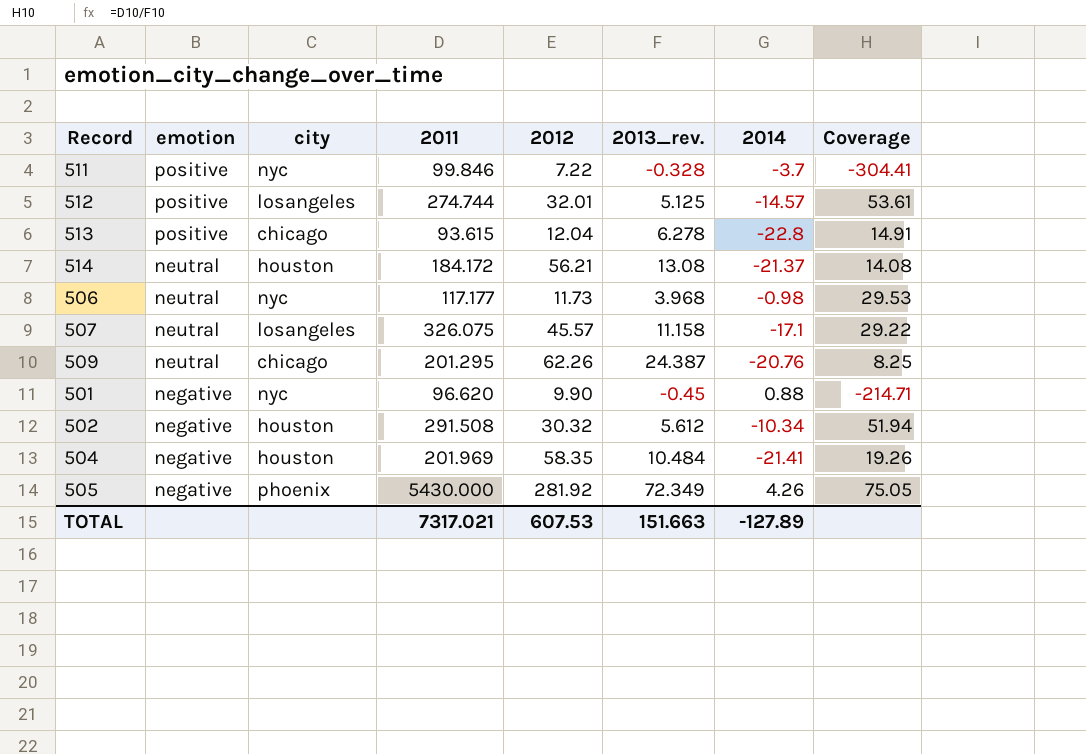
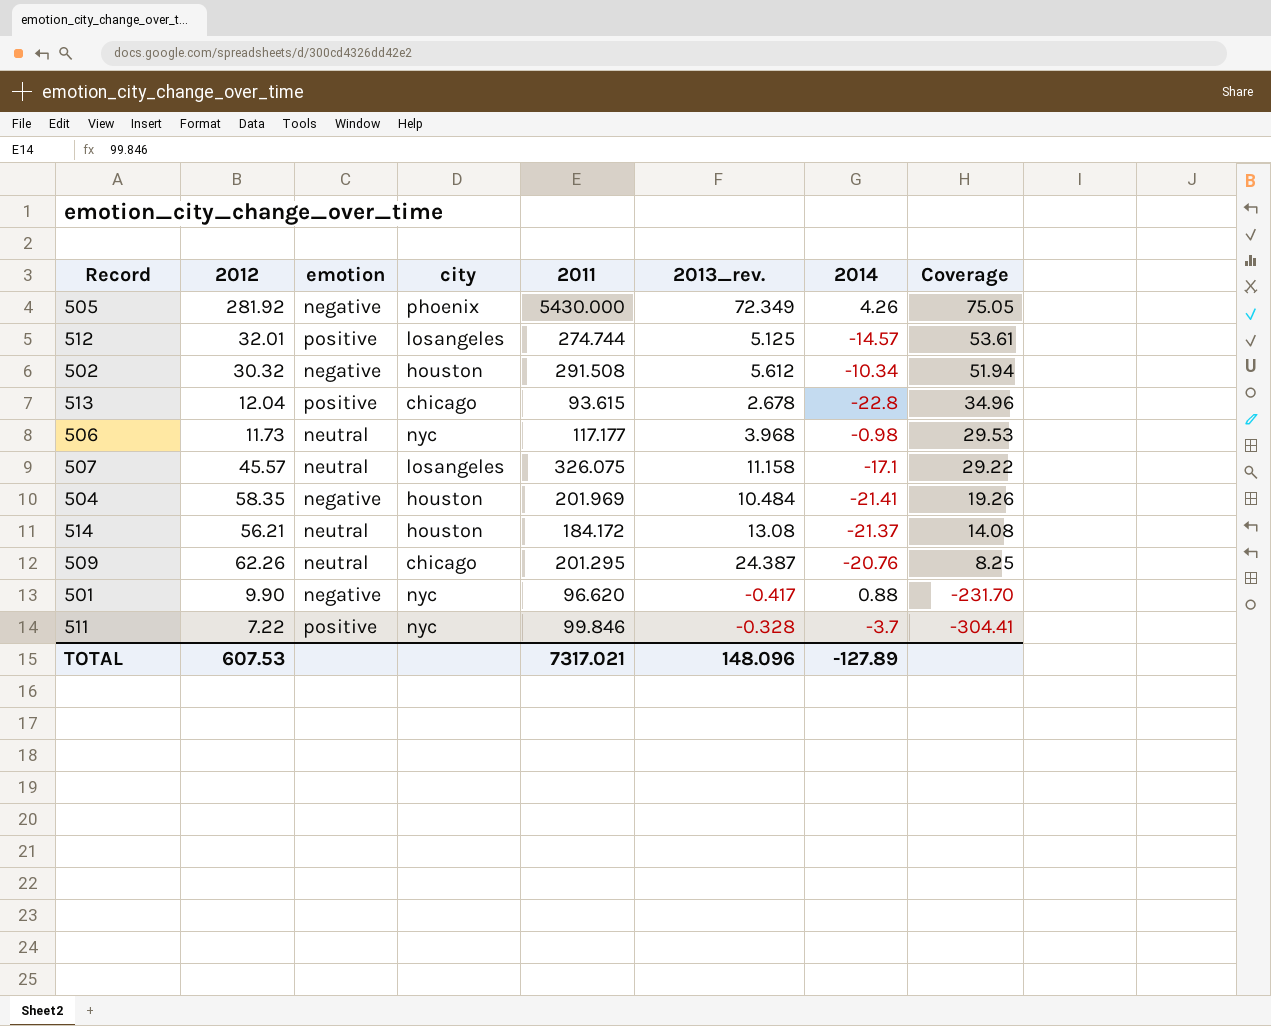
row order: emotion descending -> Coverage descending
column 2012 | position: 5 -> 2
513 | 2013_rev.: 6.278 -> 2.678
513 | Coverage: 14.91 -> 34.96
501 | 2013_rev.: -0.45 -> -0.417
501 | Coverage: -214.71 -> -231.70
TOTAL | 2013_rev.: 151.663 -> 148.096

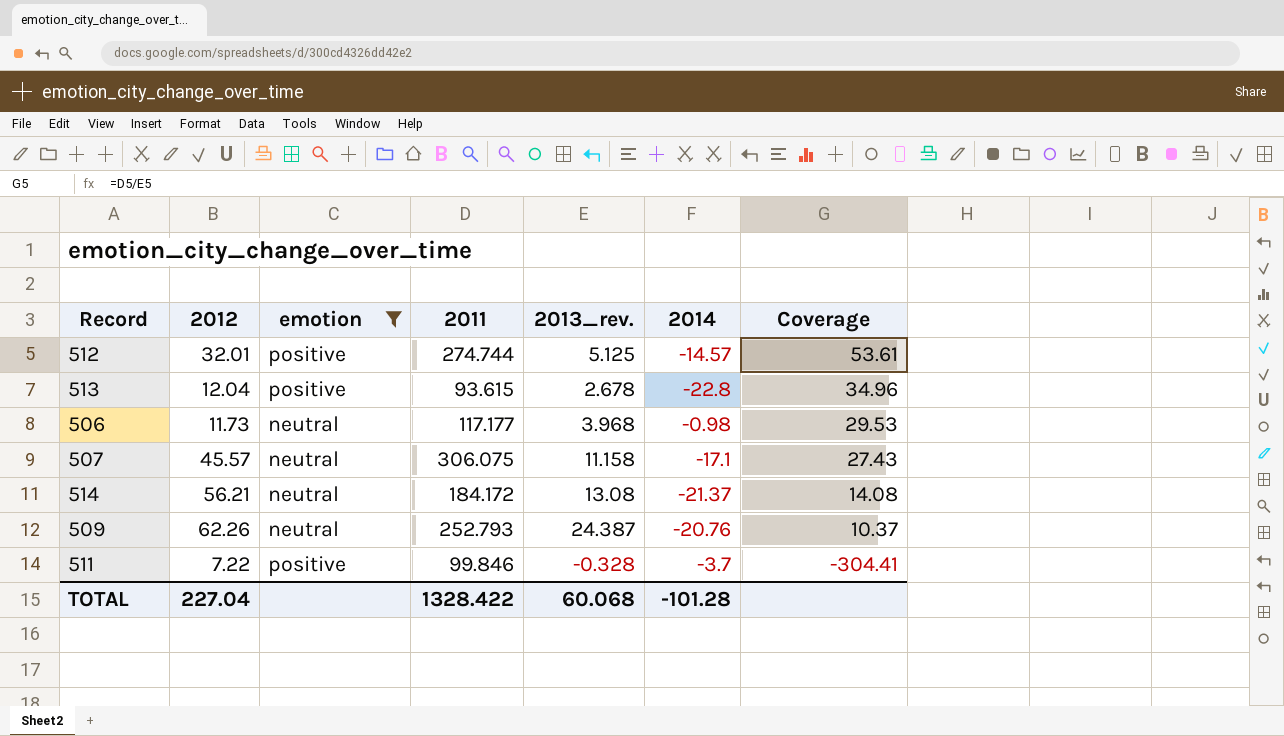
filter: none -> emotion != negative
column city | position: 4 -> none
507 | 2011: 326.075 -> 306.075
507 | Coverage: 29.22 -> 27.43
509 | 2011: 201.295 -> 252.793
509 | Coverage: 8.25 -> 10.37
TOTAL | 2012: 607.53 -> 227.04
TOTAL | 2011: 7317.021 -> 1328.422
TOTAL | 2013_rev.: 148.096 -> 60.068
TOTAL | 2014: -127.89 -> -101.28

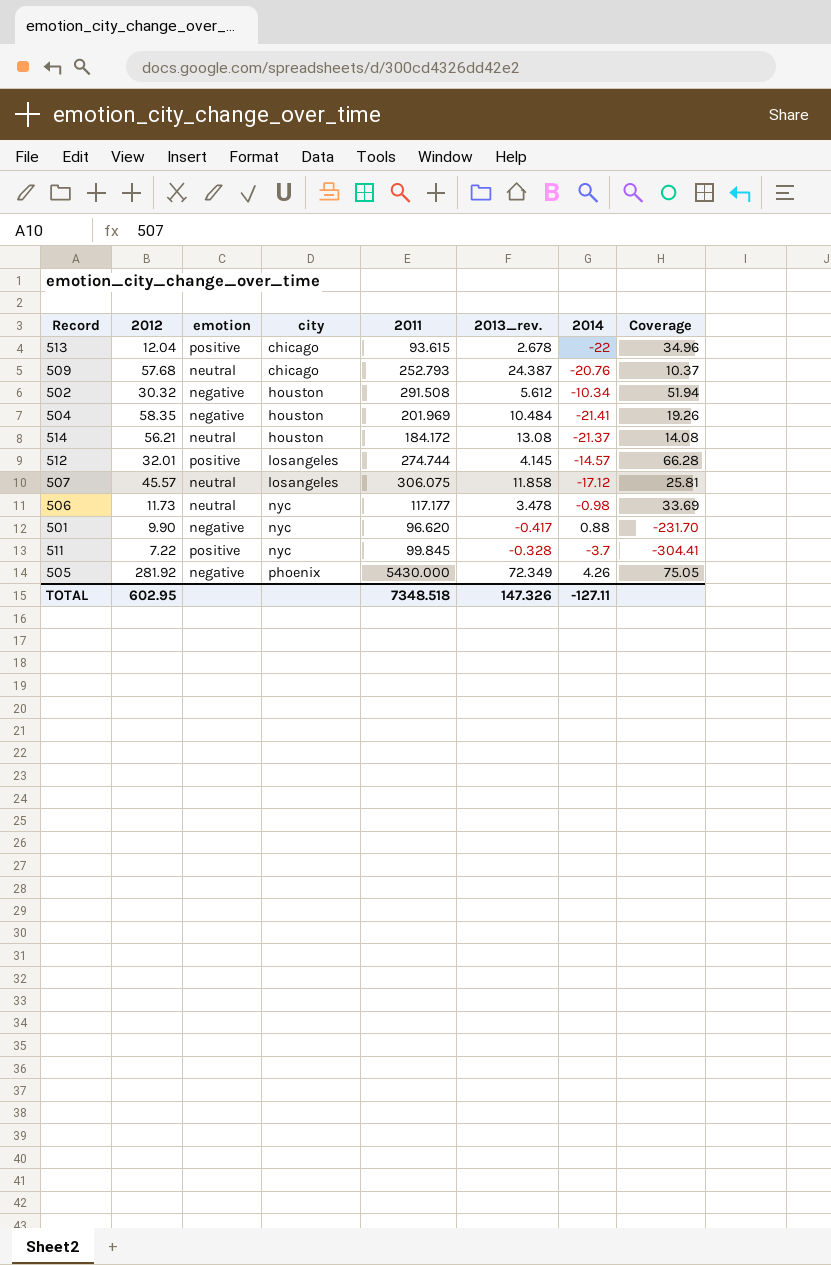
filter: emotion != negative -> none
row order: Coverage descending -> city ascending
column city | position: none -> 4
513 | 2014: -22.8 -> -22
509 | 2012: 62.26 -> 57.68
512 | 2013_rev.: 5.125 -> 4.145
512 | Coverage: 53.61 -> 66.28
507 | 2013_rev.: 11.158 -> 11.858
507 | 2014: -17.1 -> -17.12
507 | Coverage: 27.43 -> 25.81
506 | 2013_rev.: 3.968 -> 3.478
506 | Coverage: 29.53 -> 33.69
511 | 2011: 99.846 -> 99.845
TOTAL | 2012: 227.04 -> 602.95
TOTAL | 2011: 1328.422 -> 7348.518
TOTAL | 2013_rev.: 60.068 -> 147.326
TOTAL | 2014: -101.28 -> -127.11

